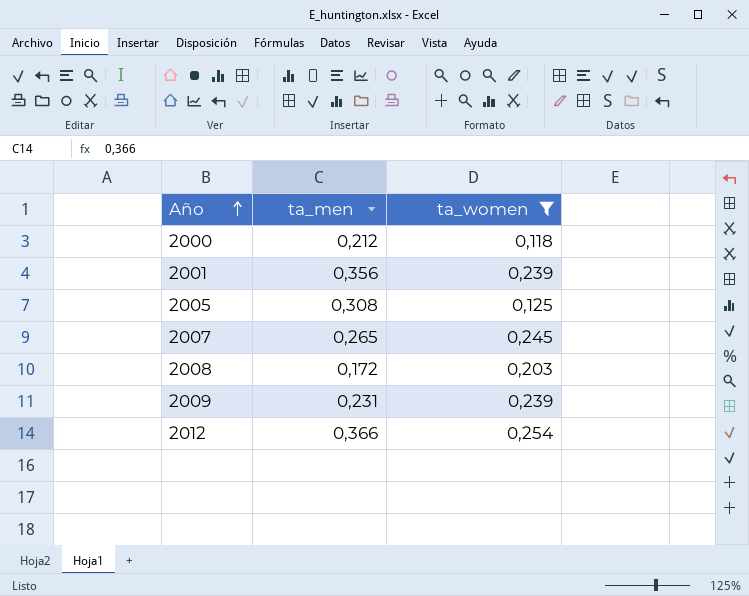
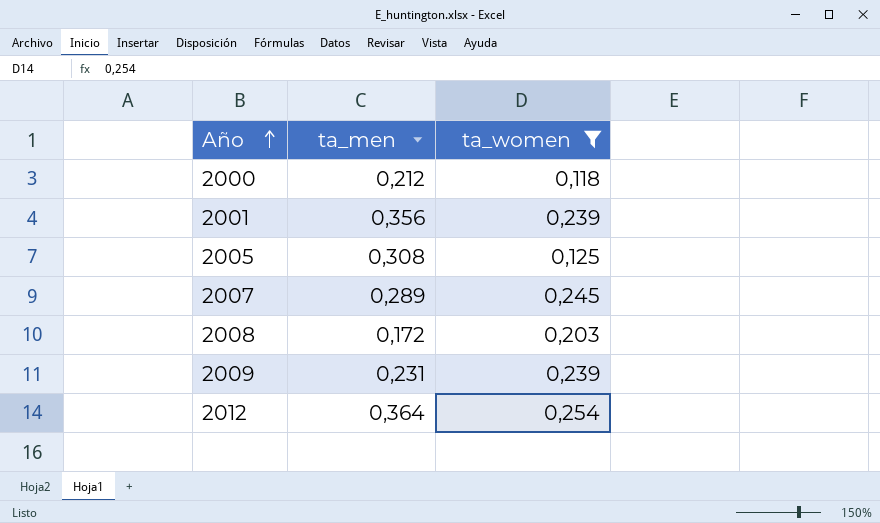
2007 | ta_men: 0,265 -> 0,289
2012 | ta_men: 0,366 -> 0,364

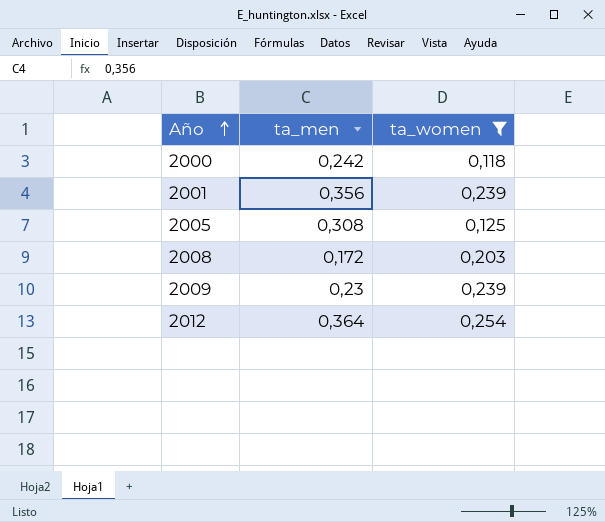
row 2007: 0,289 | 0,245 -> none
2000 | ta_men: 0,212 -> 0,242
2009 | ta_men: 0,231 -> 0,23

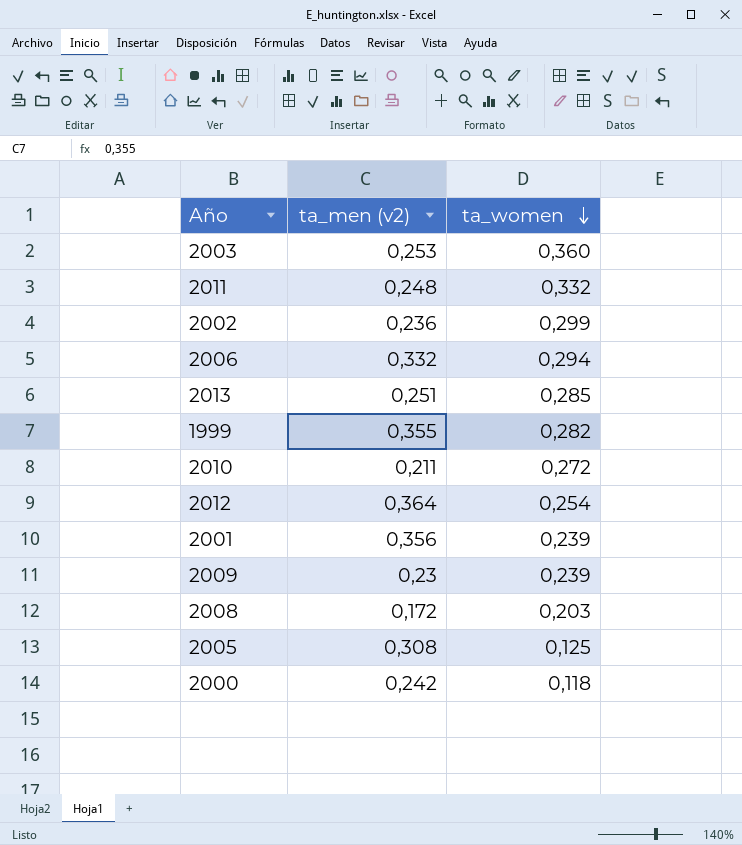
filter: ta_women <= 0,254 -> none
row order: Año ascending -> ta_women descending
column name: ta_men -> ta_men (v2)

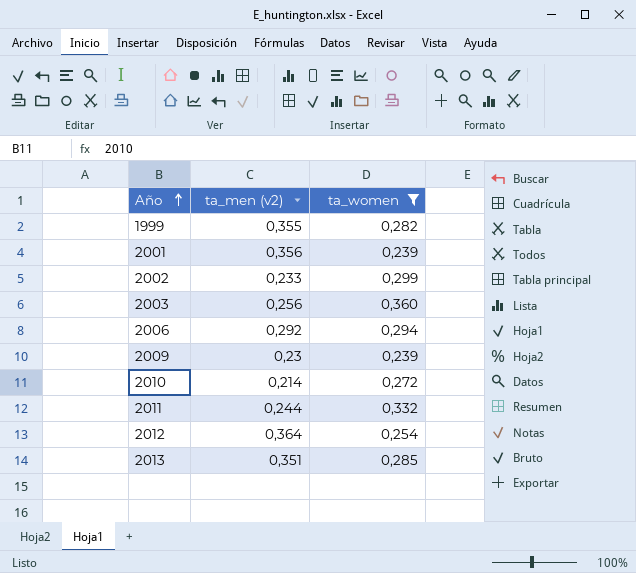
filter: none -> ta_women >= 0,239
row order: ta_women descending -> Año ascending
2002 | ta_men (v2): 0,236 -> 0,233
2003 | ta_men (v2): 0,253 -> 0,256
2006 | ta_men (v2): 0,332 -> 0,292
2010 | ta_men (v2): 0,211 -> 0,214
2011 | ta_men (v2): 0,248 -> 0,244
2013 | ta_men (v2): 0,251 -> 0,351

